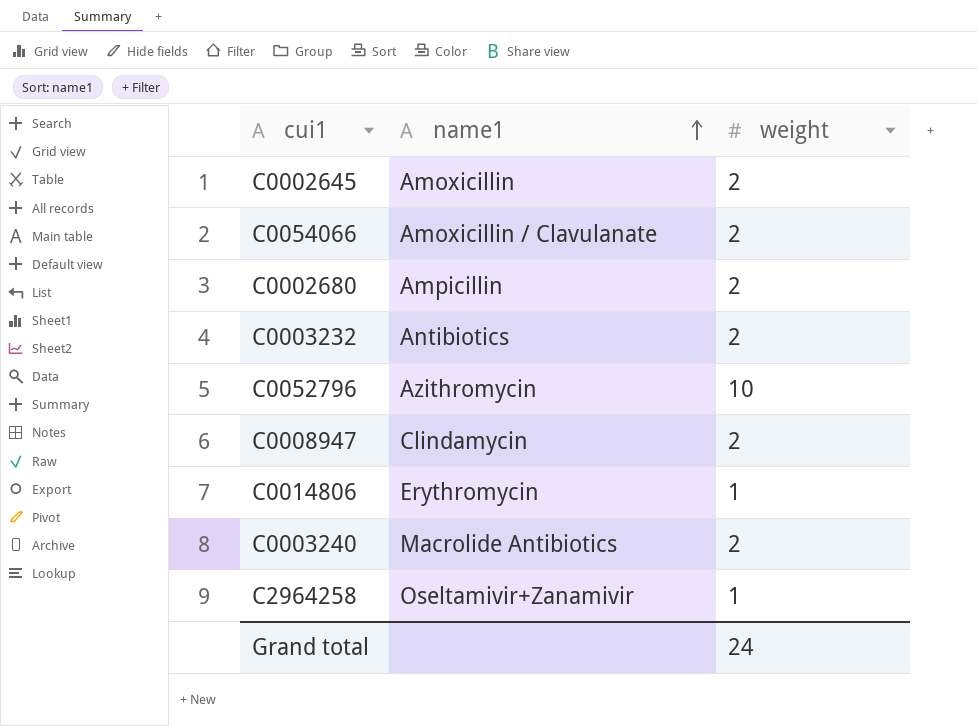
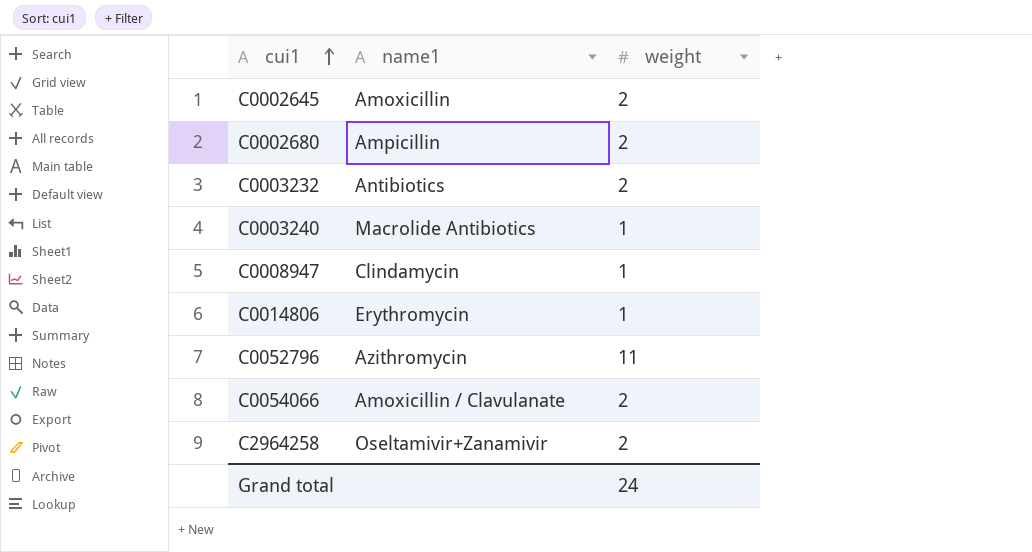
row order: name1 ascending -> cui1 ascending
C0003240 | weight: 2 -> 1
C0008947 | weight: 2 -> 1
C0052796 | weight: 10 -> 11
C2964258 | weight: 1 -> 2

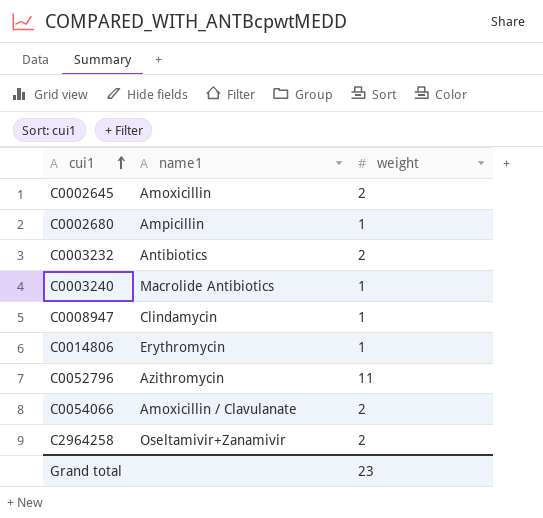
C0002680 | weight: 2 -> 1
Grand total | weight: 24 -> 23

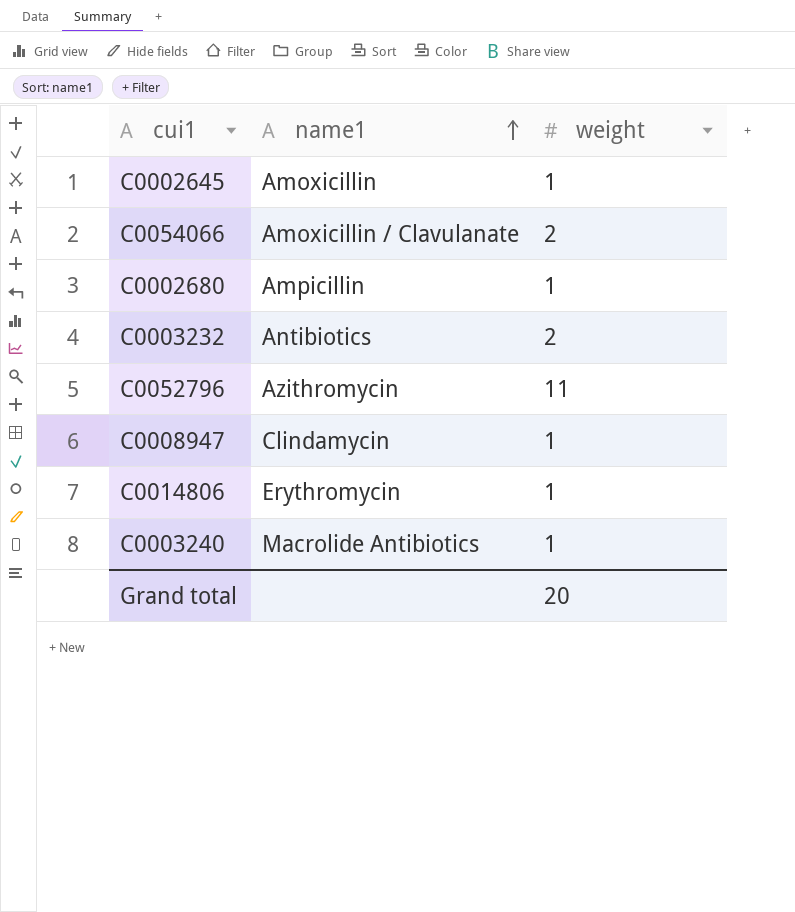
row order: cui1 ascending -> name1 ascending
row C2964258: Oseltamivir+Zanamivir | 2 -> none
C0002645 | weight: 2 -> 1
Grand total | weight: 23 -> 20

